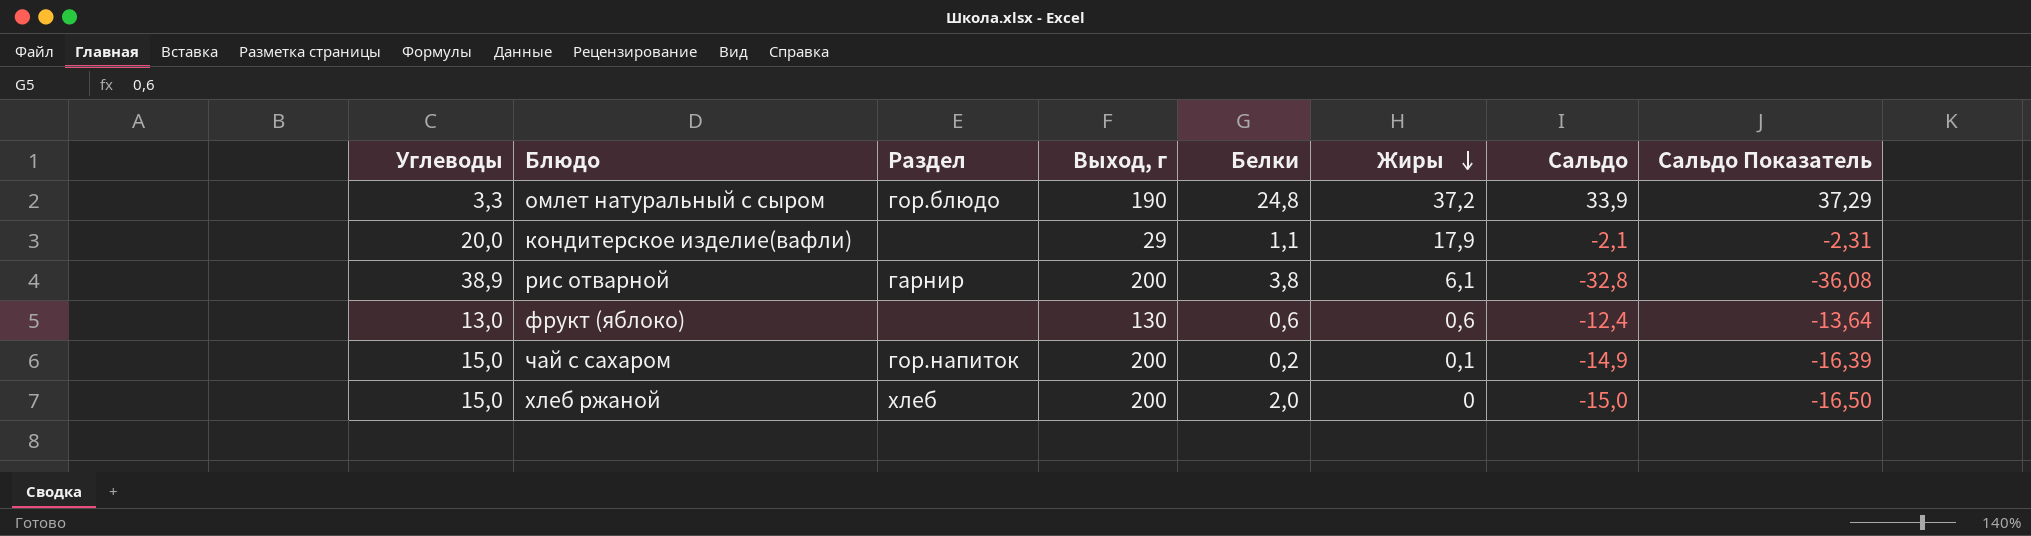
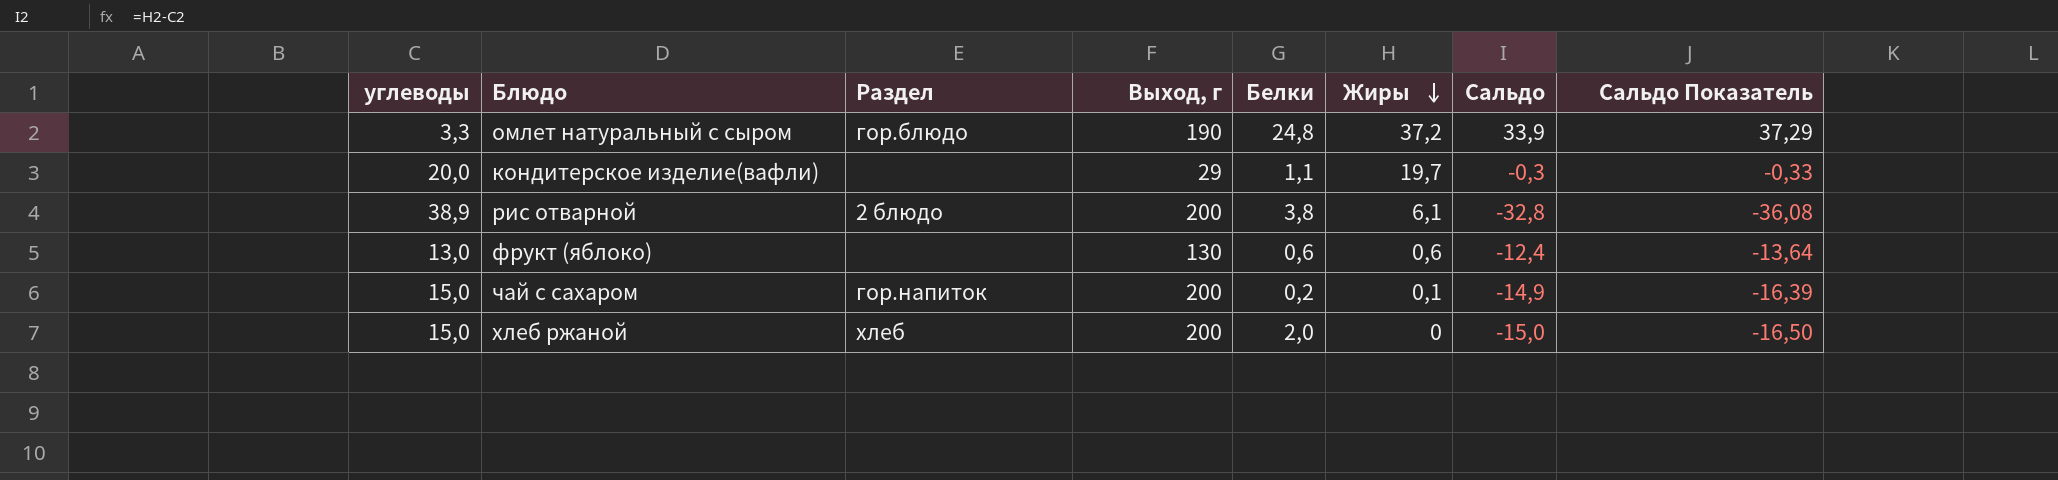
column name: Углеводы -> углеводы
кондитерское изделие(вафли) | Жиры: 17,9 -> 19,7
кондитерское изделие(вафли) | Сальдо: -2,1 -> -0,3
кондитерское изделие(вафли) | Сальдо Показатель: -2,31 -> -0,33
рис отварной | Раздел: гарнир -> 2 блюдо

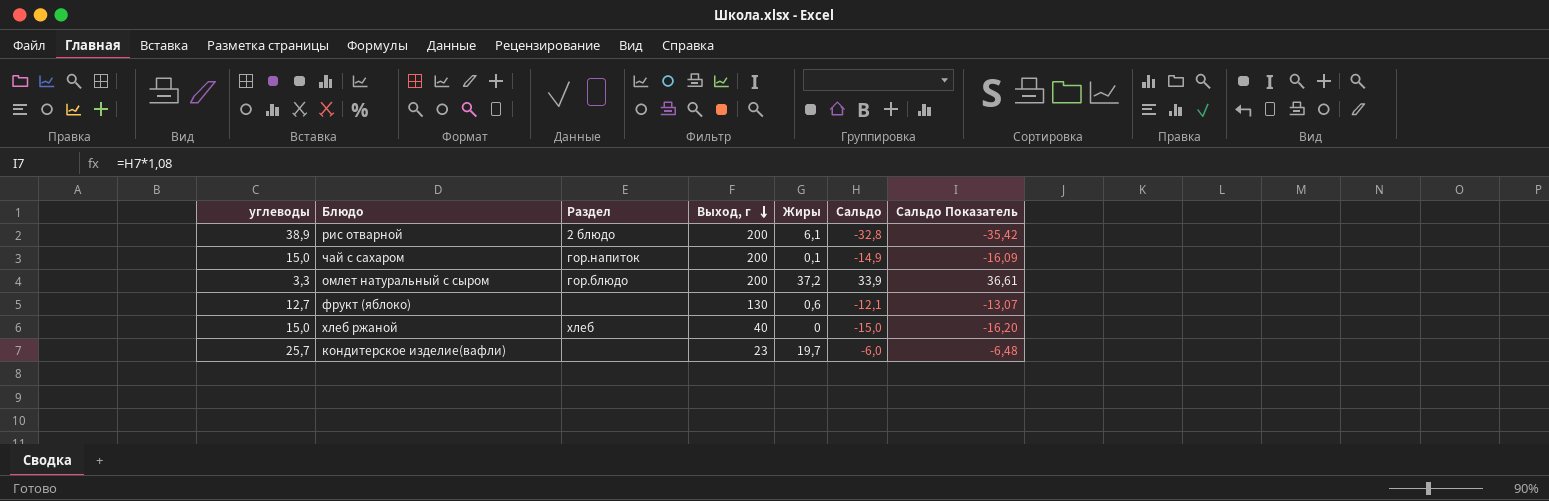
row order: Жиры descending -> Выход, г descending
column Белки | position: 5 -> none
column Сальдо Показатель | formula: [Сальдо] * 1,1 -> [Сальдо] * 1,08
омлет натуральный с сыром | Выход, г: 190 -> 200
фрукт (яблоко) | углеводы: 13,0 -> 12,7
фрукт (яблоко) | Сальдо: -12,4 -> -12,1
хлеб ржаной | Выход, г: 200 -> 40
кондитерское изделие(вафли) | углеводы: 20,0 -> 25,7
кондитерское изделие(вафли) | Выход, г: 29 -> 23
кондитерское изделие(вафли) | Сальдо: -0,3 -> -6,0

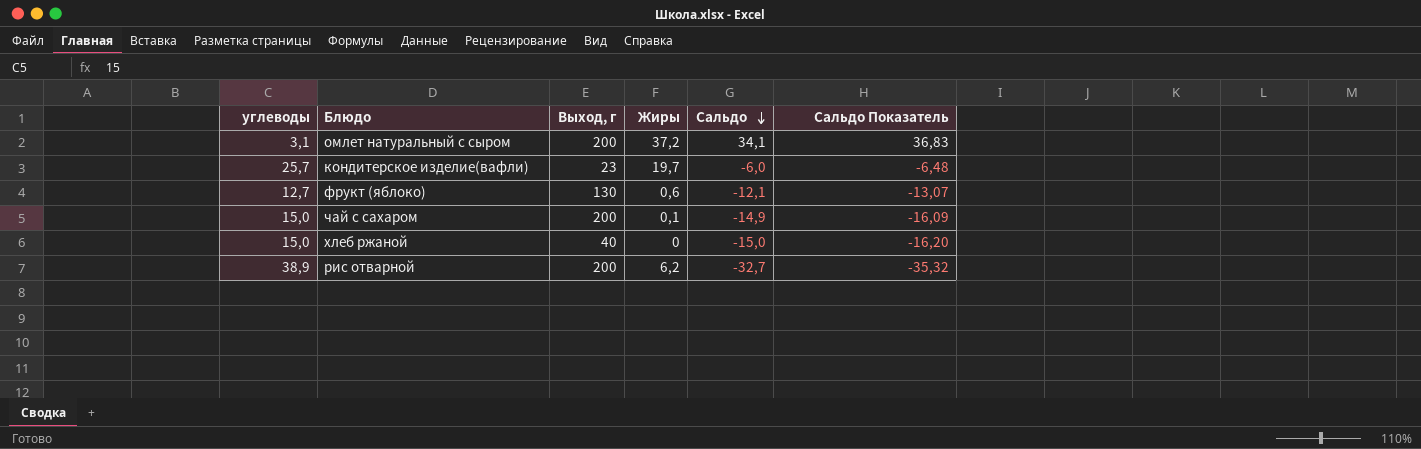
row order: Выход, г descending -> Сальдо descending
column Раздел | position: 3 -> none
омлет натуральный с сыром | углеводы: 3,3 -> 3,1
омлет натуральный с сыром | Сальдо: 33,9 -> 34,1
омлет натуральный с сыром | Сальдо Показатель: 36,61 -> 36,83
рис отварной | Жиры: 6,1 -> 6,2
рис отварной | Сальдо: -32,8 -> -32,7
рис отварной | Сальдо Показатель: -35,42 -> -35,32

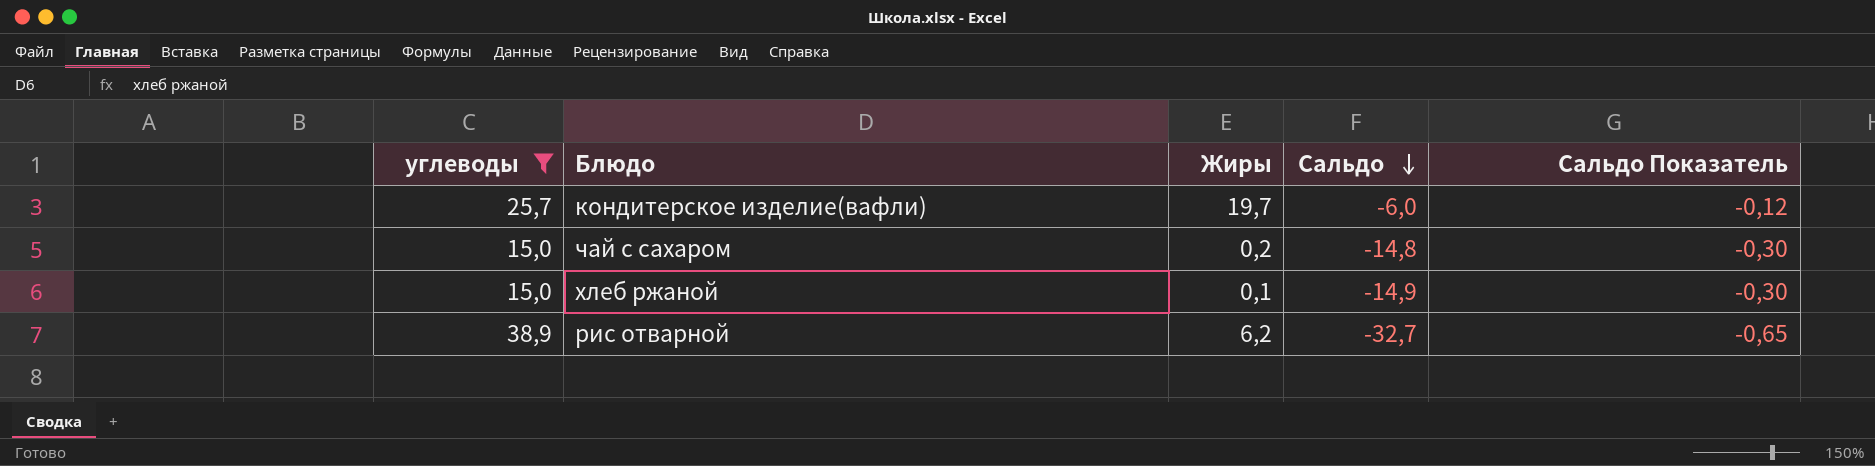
filter: none -> углеводы >= 15,0
column Выход, г | position: 3 -> none
column Сальдо Показатель | formula: [Сальдо] * 1,08 -> [Сальдо] * 0,02
чай с сахаром | Жиры: 0,1 -> 0,2
чай с сахаром | Сальдо: -14,9 -> -14,8
хлеб ржаной | Жиры: 0 -> 0,1
хлеб ржаной | Сальдо: -15,0 -> -14,9

